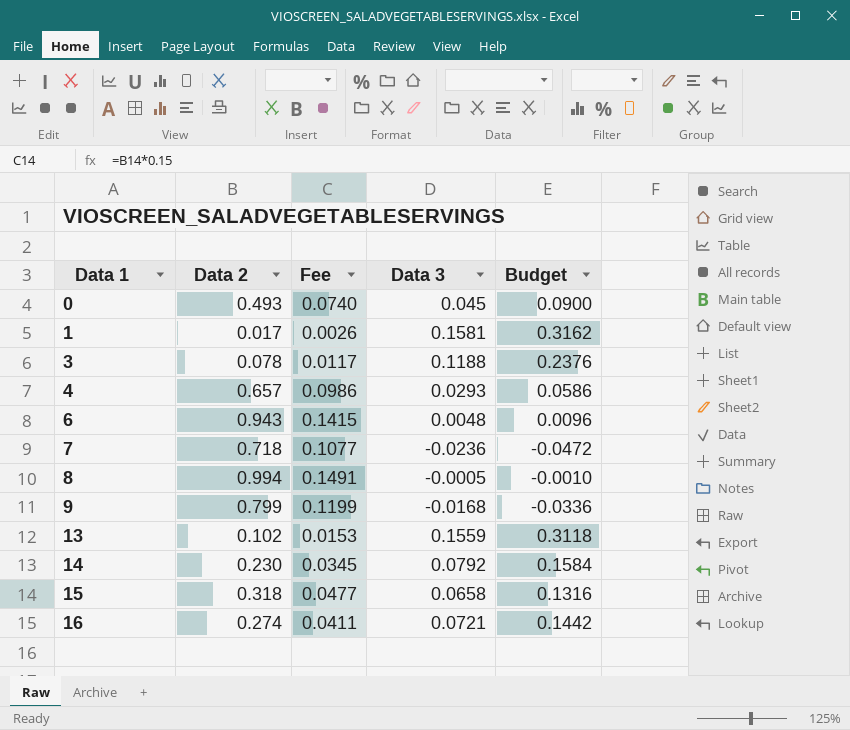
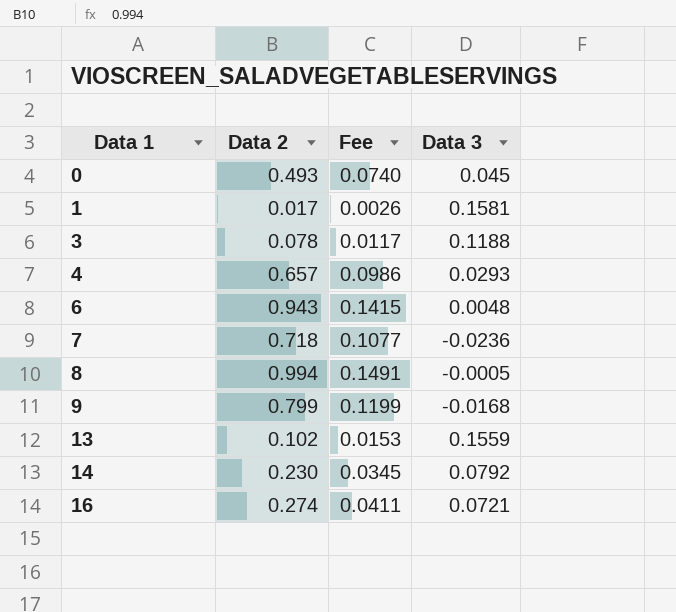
column Budget | formula: [Data 3] * 2 -> none
row 15: 0.318 | 0.0477 | 0.0658 | 0.1316 -> none

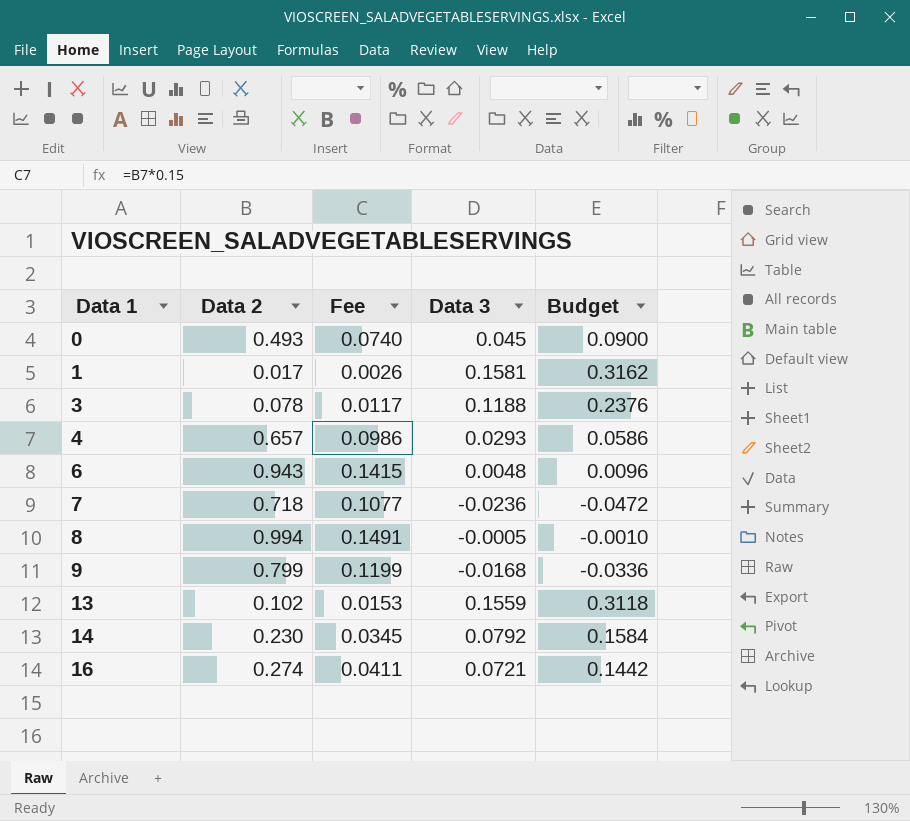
column Budget | formula: none -> [Data 3] * 2

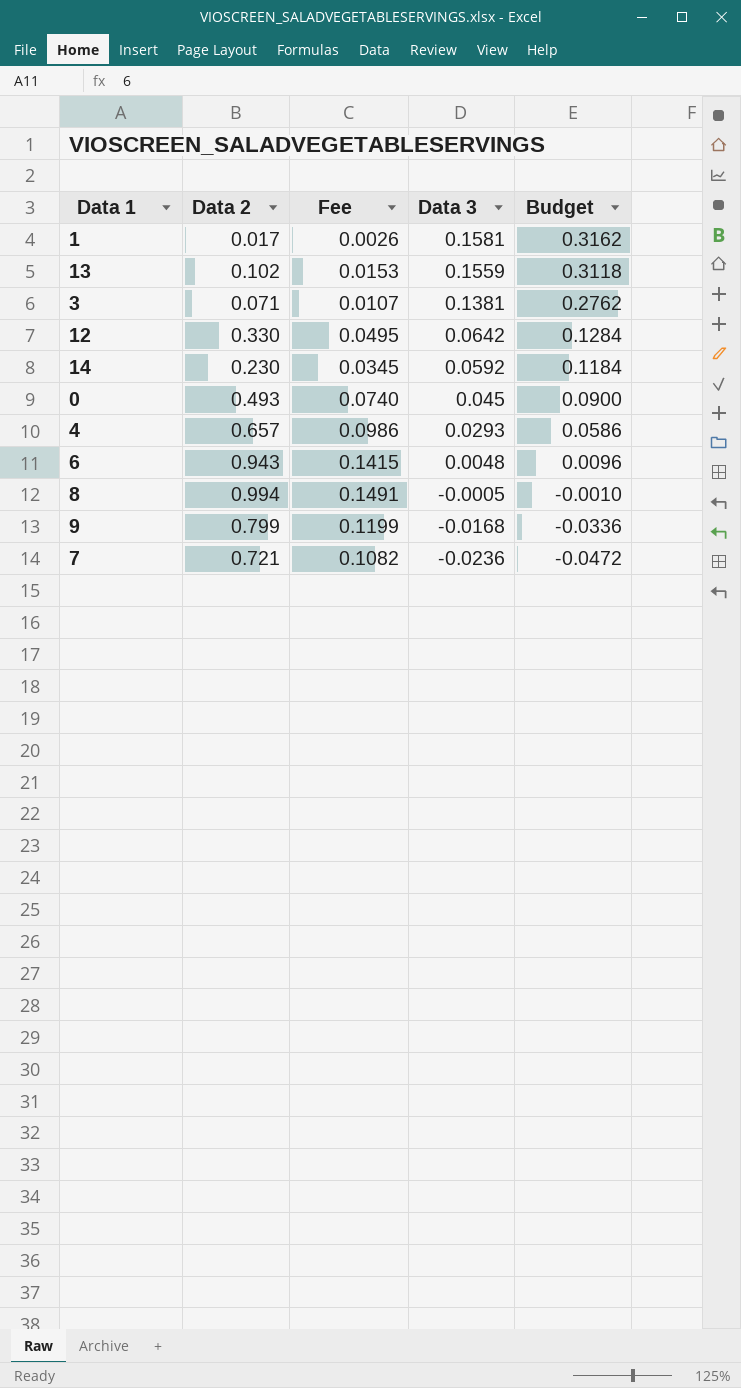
row order: Data 1 ascending -> Data 3 descending
row 16: 0.274 | 0.0411 | 0.0721 | 0.1442 -> none
3 | Data 2: 0.078 -> 0.071
3 | Fee: 0.0117 -> 0.0107
3 | Data 3: 0.1188 -> 0.1381
3 | Budget: 0.2376 -> 0.2762
row 12: none -> 0.330 | 0.0495 | 0.0642 | 0.1284
14 | Data 3: 0.0792 -> 0.0592
14 | Budget: 0.1584 -> 0.1184
7 | Data 2: 0.718 -> 0.721
7 | Fee: 0.1077 -> 0.1082

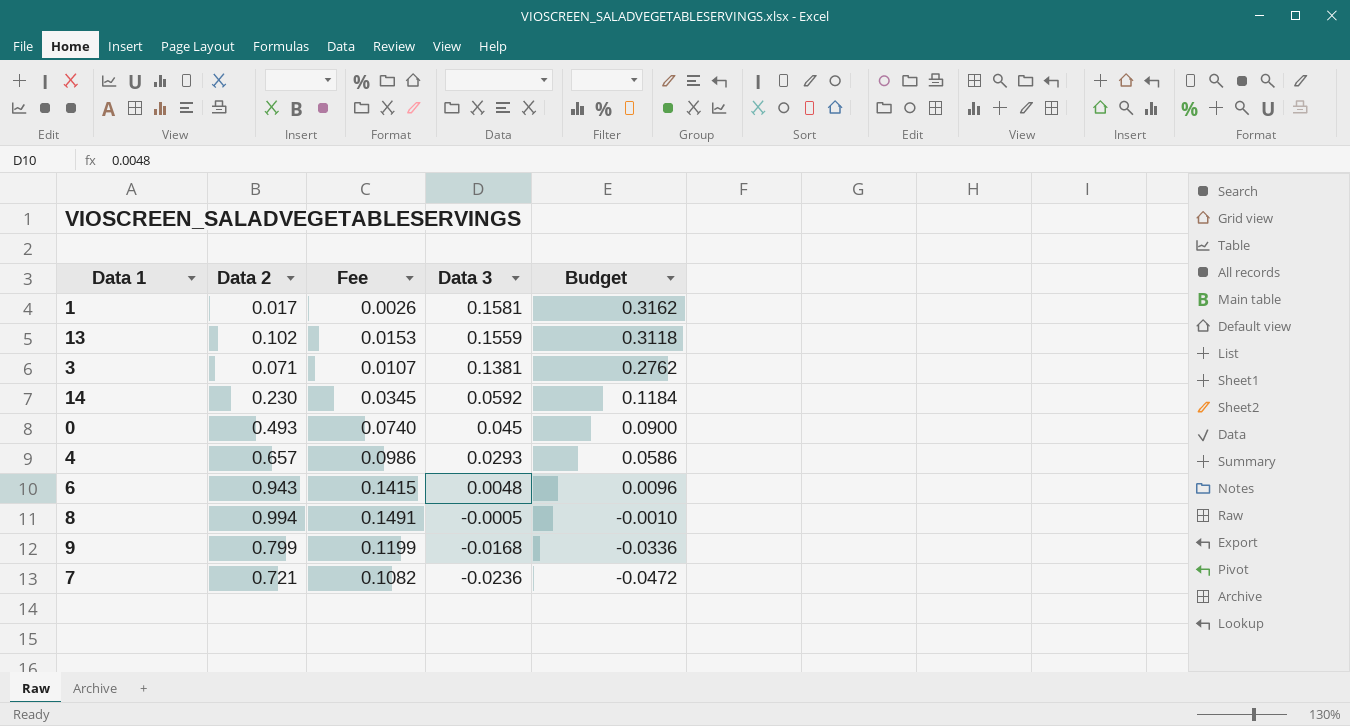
row 12: 0.330 | 0.0495 | 0.0642 | 0.1284 -> none

